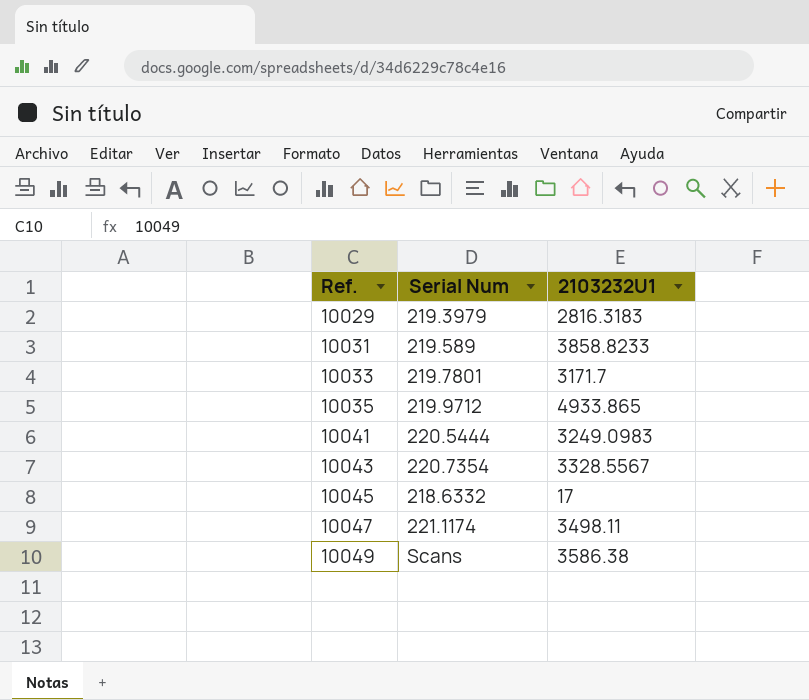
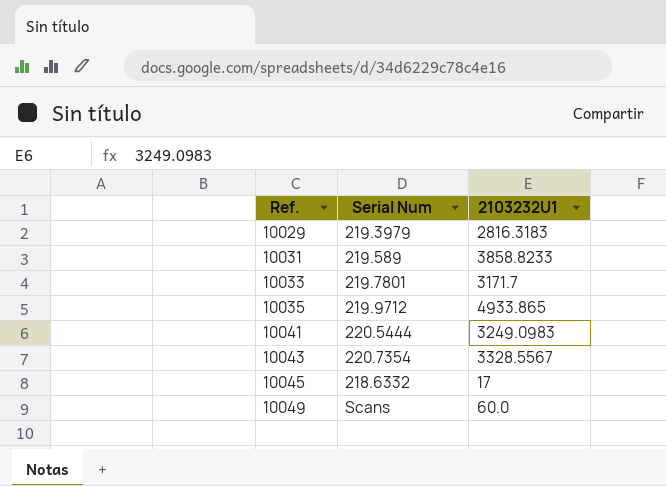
row 10047: 221.1174 | 3498.11 -> none
10049 | 2103232U1: 3586.38 -> 60.0

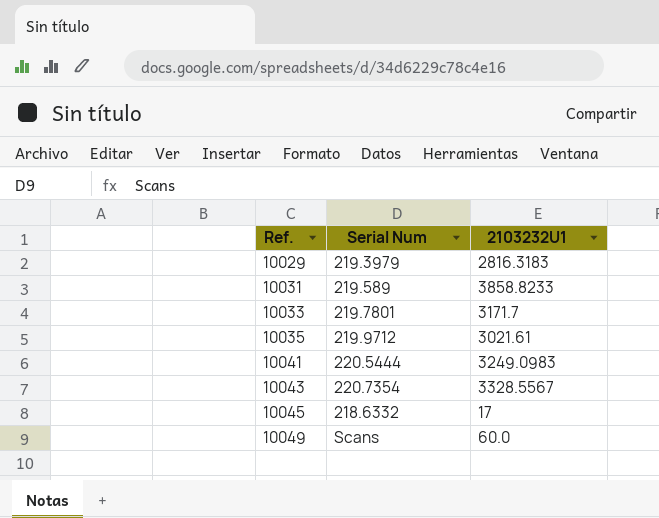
10035 | 2103232U1: 4933.865 -> 3021.61

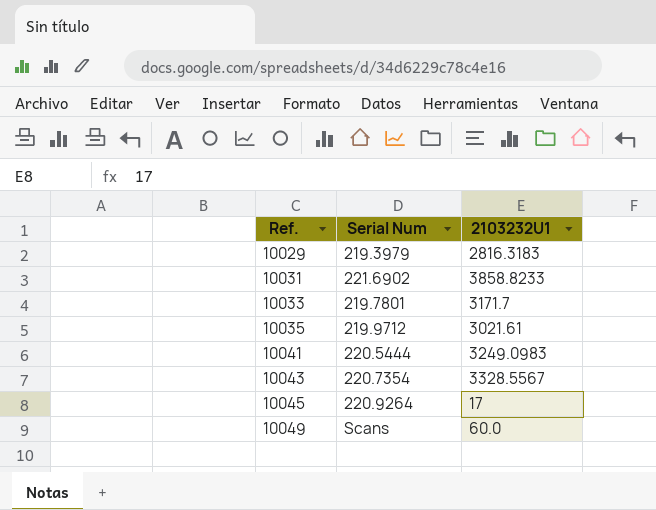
10031 | Serial Num: 219.589 -> 221.6902
10045 | Serial Num: 218.6332 -> 220.9264

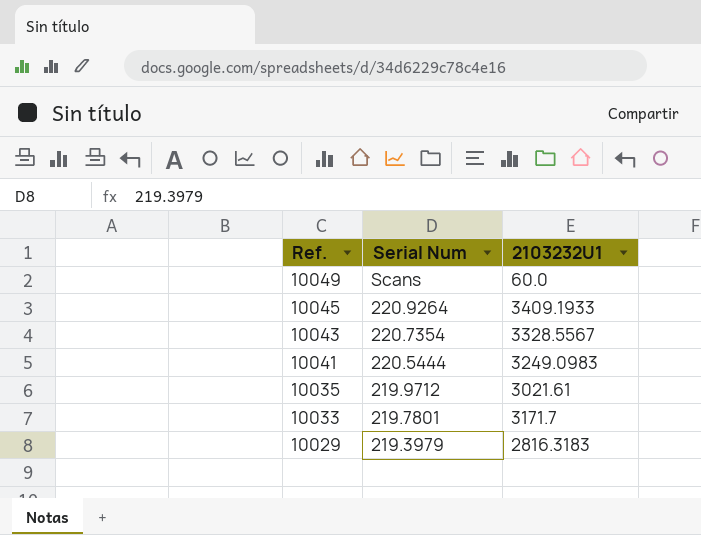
row order: Ref. ascending -> Ref. descending
row 10031: 221.6902 | 3858.8233 -> none
10045 | 2103232U1: 17 -> 3409.1933

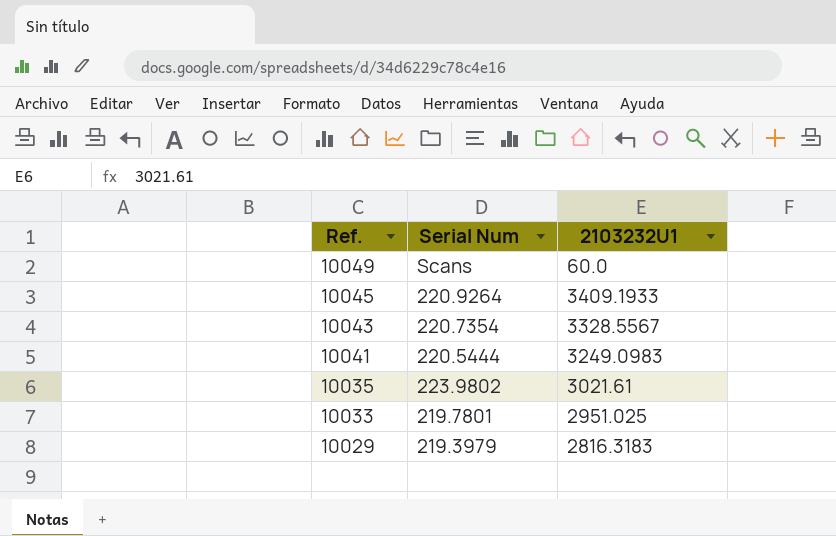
10035 | Serial Num: 219.9712 -> 223.9802
10033 | 2103232U1: 3171.7 -> 2951.025

